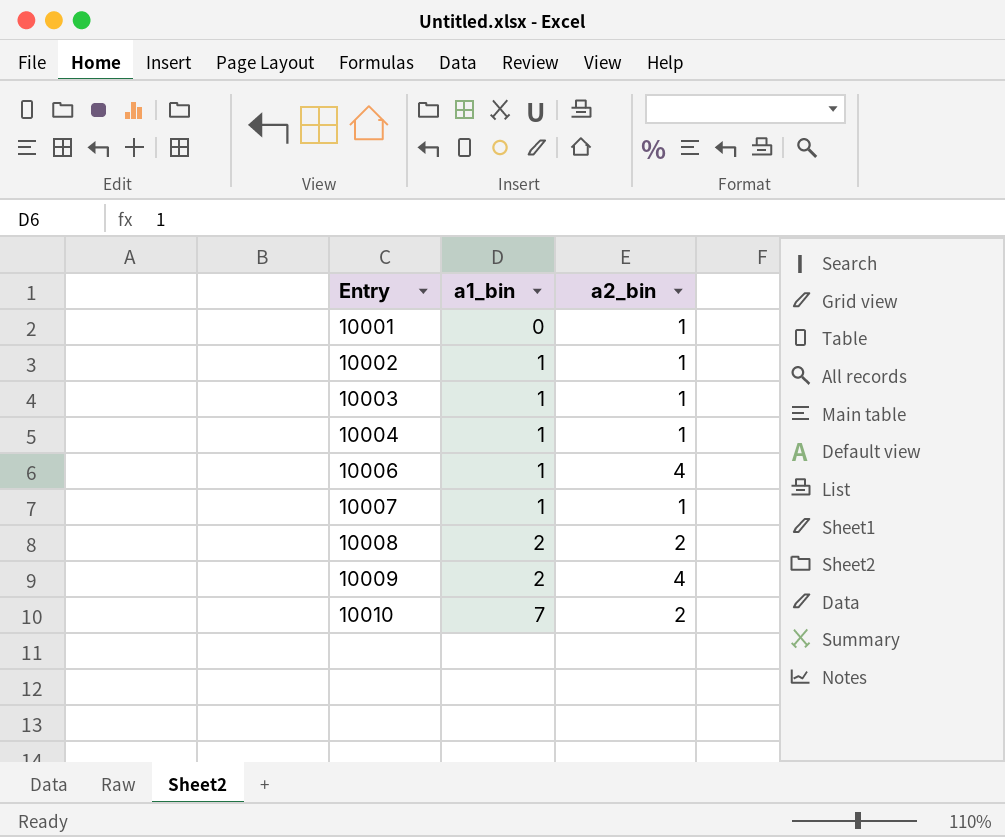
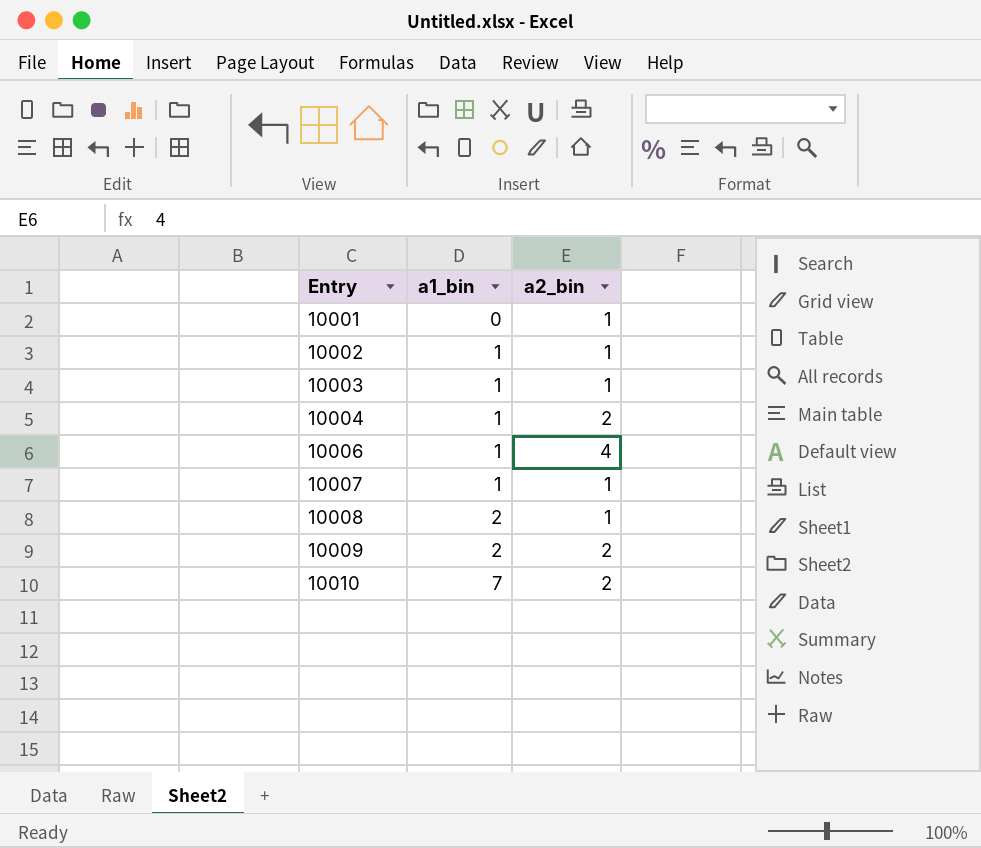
10004 | a2_bin: 1 -> 2
10008 | a2_bin: 2 -> 1
10009 | a2_bin: 4 -> 2

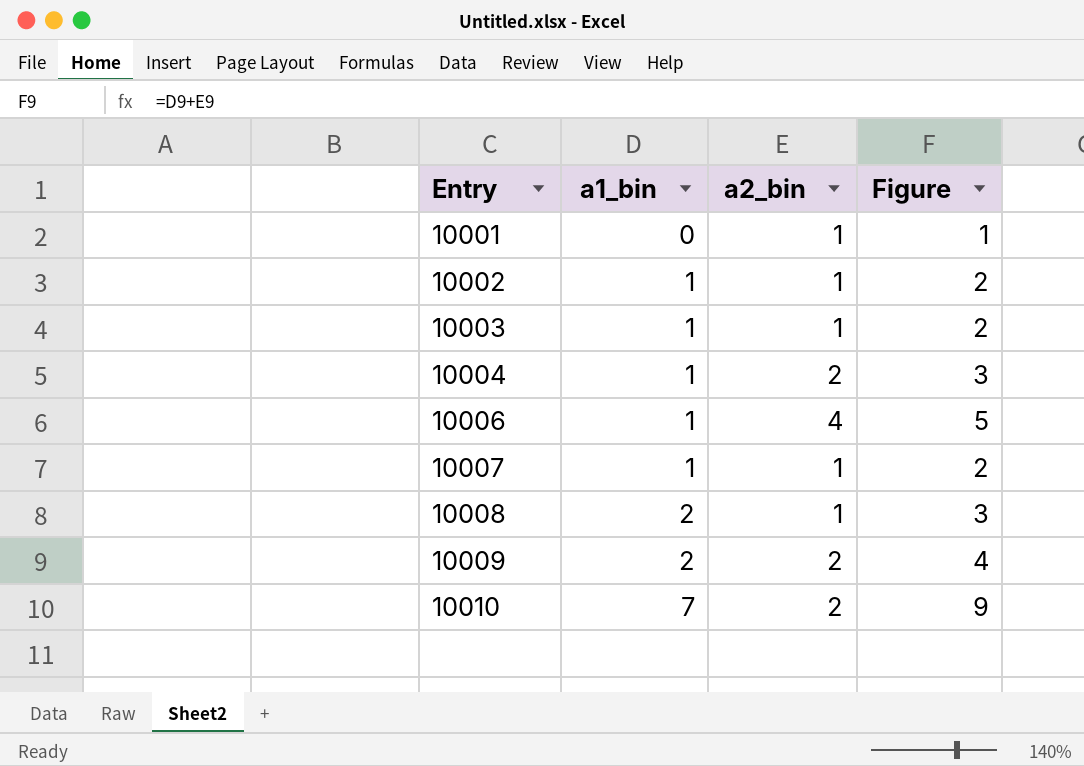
column Figure | formula: none -> [a1_bin] + [a2_bin]

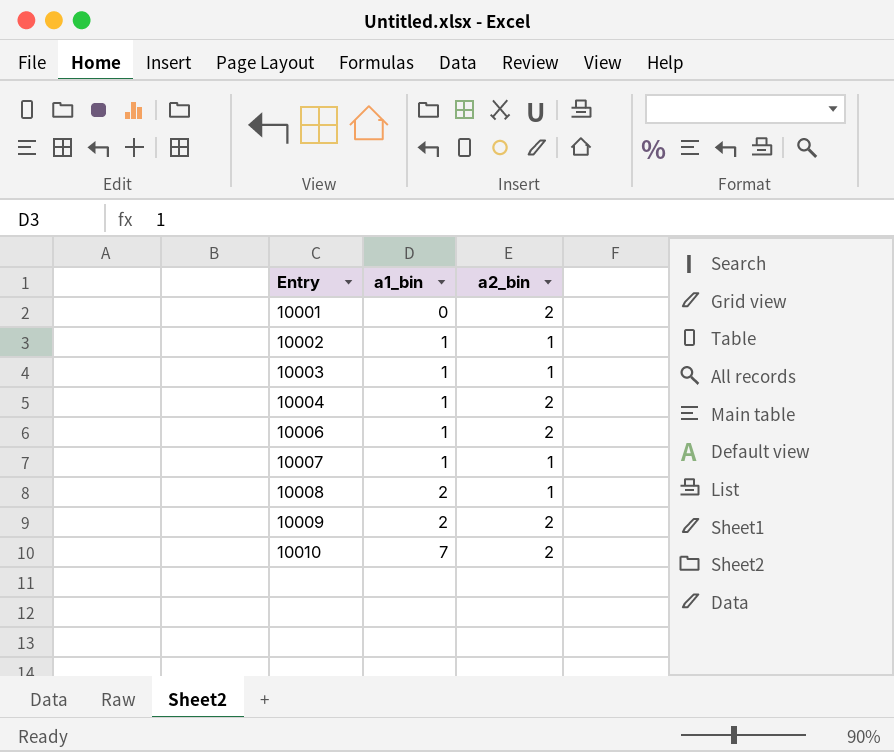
column Figure | formula: [a1_bin] + [a2_bin] -> none
10001 | a2_bin: 1 -> 2
10006 | a2_bin: 4 -> 2

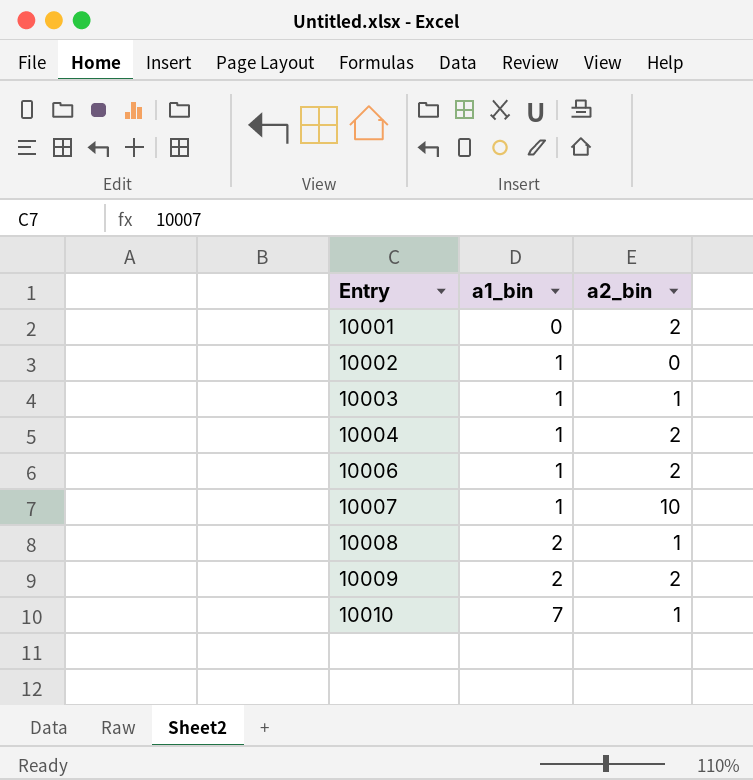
10002 | a2_bin: 1 -> 0
10007 | a2_bin: 1 -> 10
10010 | a2_bin: 2 -> 1

